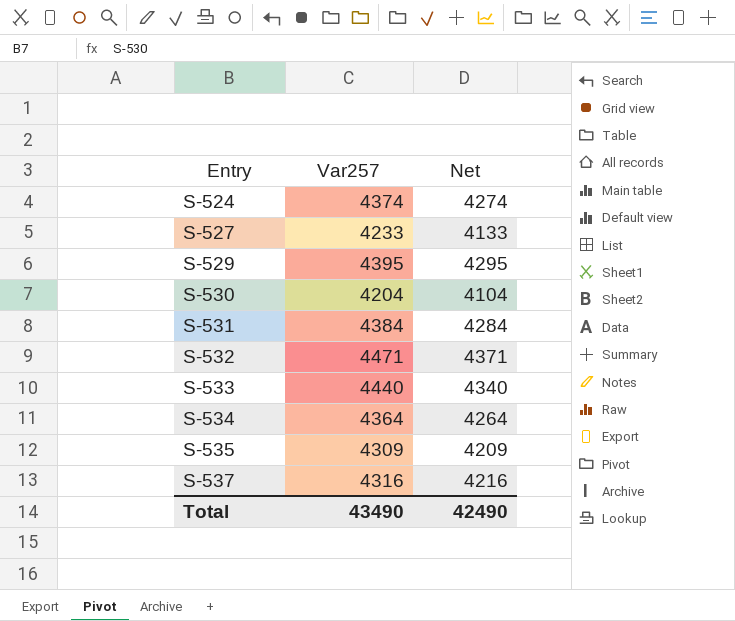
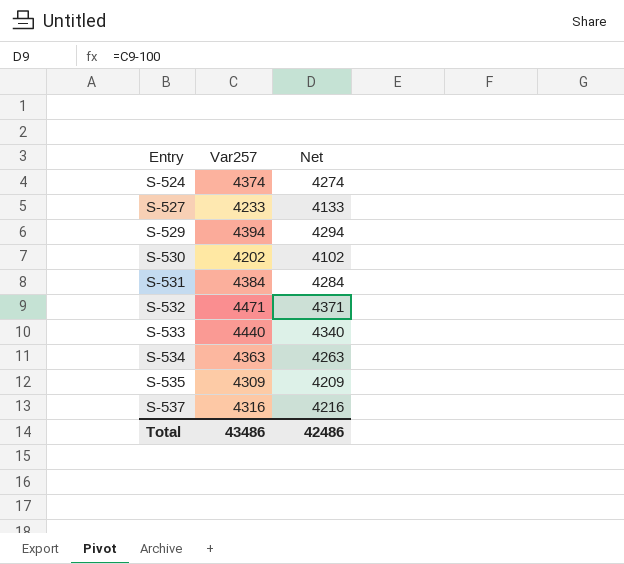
S-529 | Var257: 4395 -> 4394
S-529 | Net: 4295 -> 4294
S-530 | Var257: 4204 -> 4202
S-530 | Net: 4104 -> 4102
S-534 | Var257: 4364 -> 4363
S-534 | Net: 4264 -> 4263
Total | Var257: 43490 -> 43486
Total | Net: 42490 -> 42486

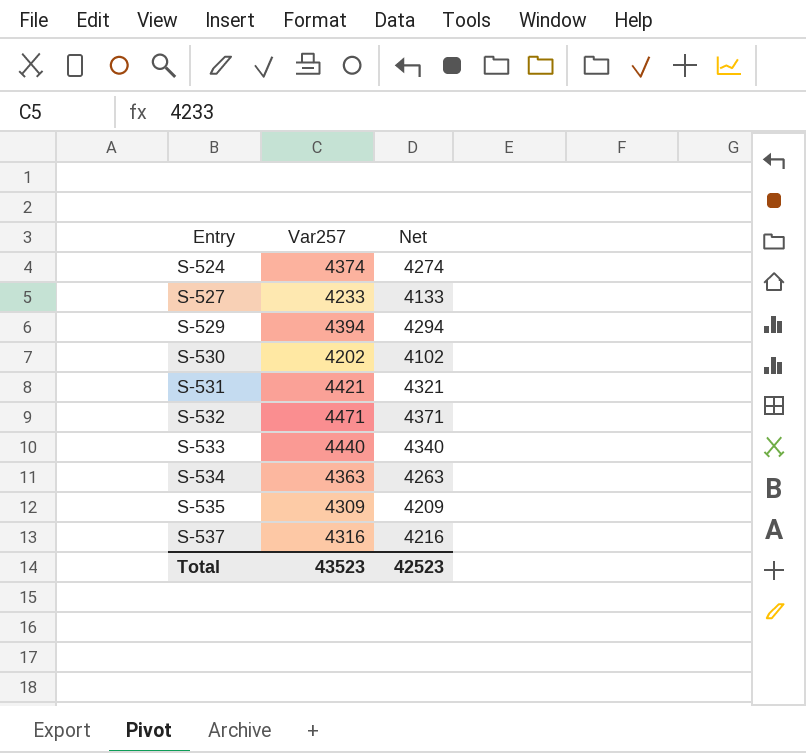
S-531 | Var257: 4384 -> 4421
S-531 | Net: 4284 -> 4321
Total | Var257: 43486 -> 43523
Total | Net: 42486 -> 42523

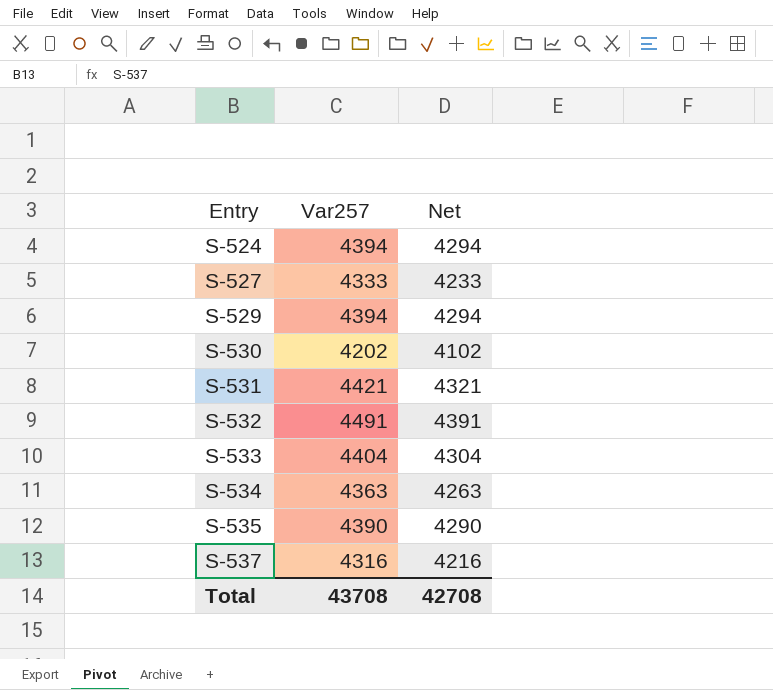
S-524 | Var257: 4374 -> 4394
S-524 | Net: 4274 -> 4294
S-527 | Var257: 4233 -> 4333
S-527 | Net: 4133 -> 4233
S-532 | Var257: 4471 -> 4491
S-532 | Net: 4371 -> 4391
S-533 | Var257: 4440 -> 4404
S-533 | Net: 4340 -> 4304
S-535 | Var257: 4309 -> 4390
S-535 | Net: 4209 -> 4290
Total | Var257: 43523 -> 43708
Total | Net: 42523 -> 42708

